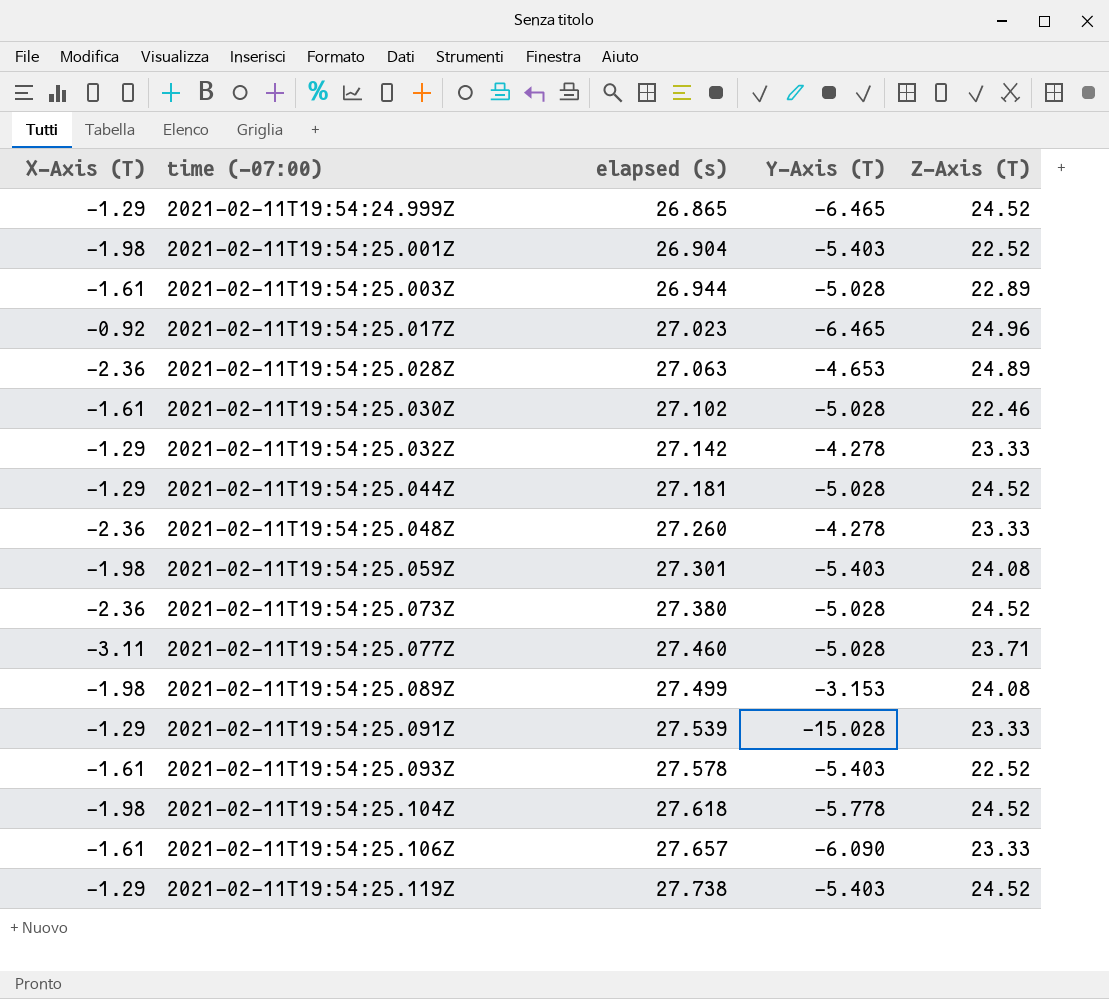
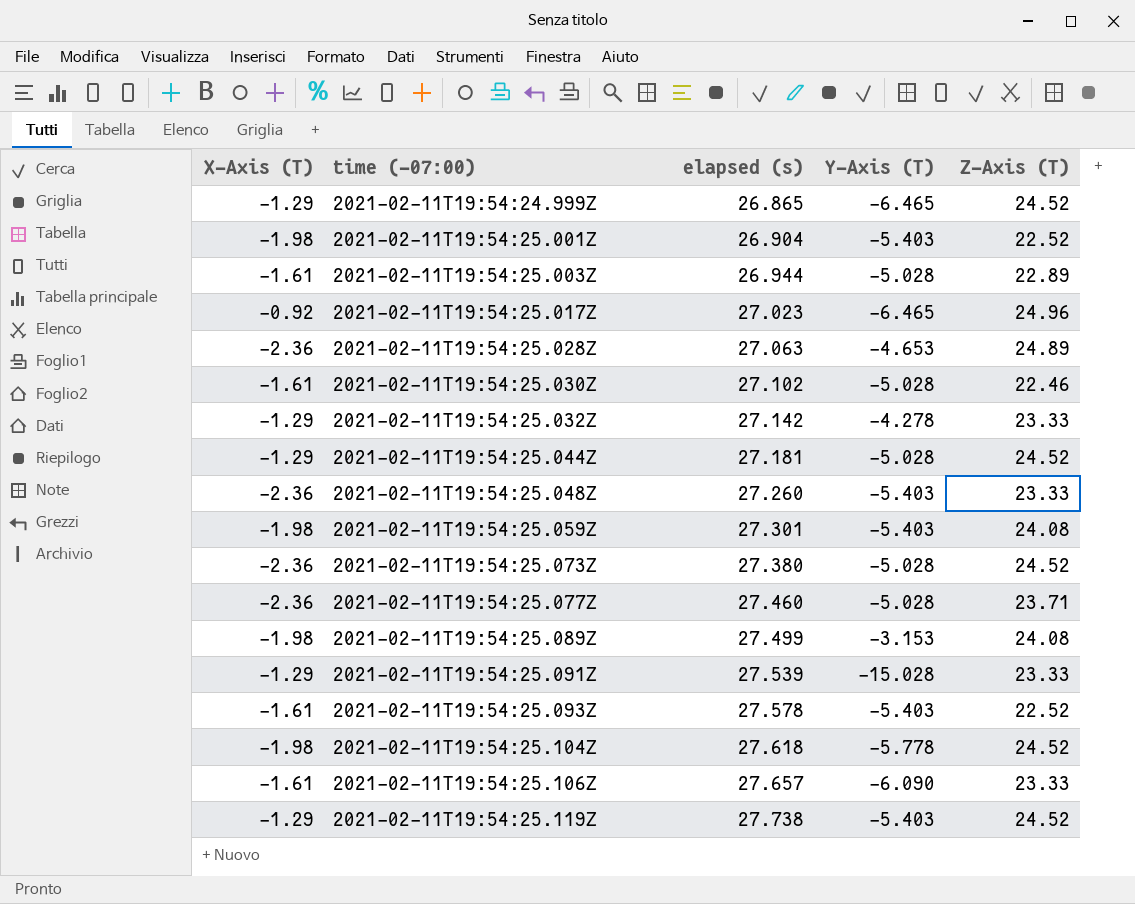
2021-02-11T19:54:25.048Z | Y-Axis (T): -4.278 -> -5.403
2021-02-11T19:54:25.077Z | X-Axis (T): -3.11 -> -2.36

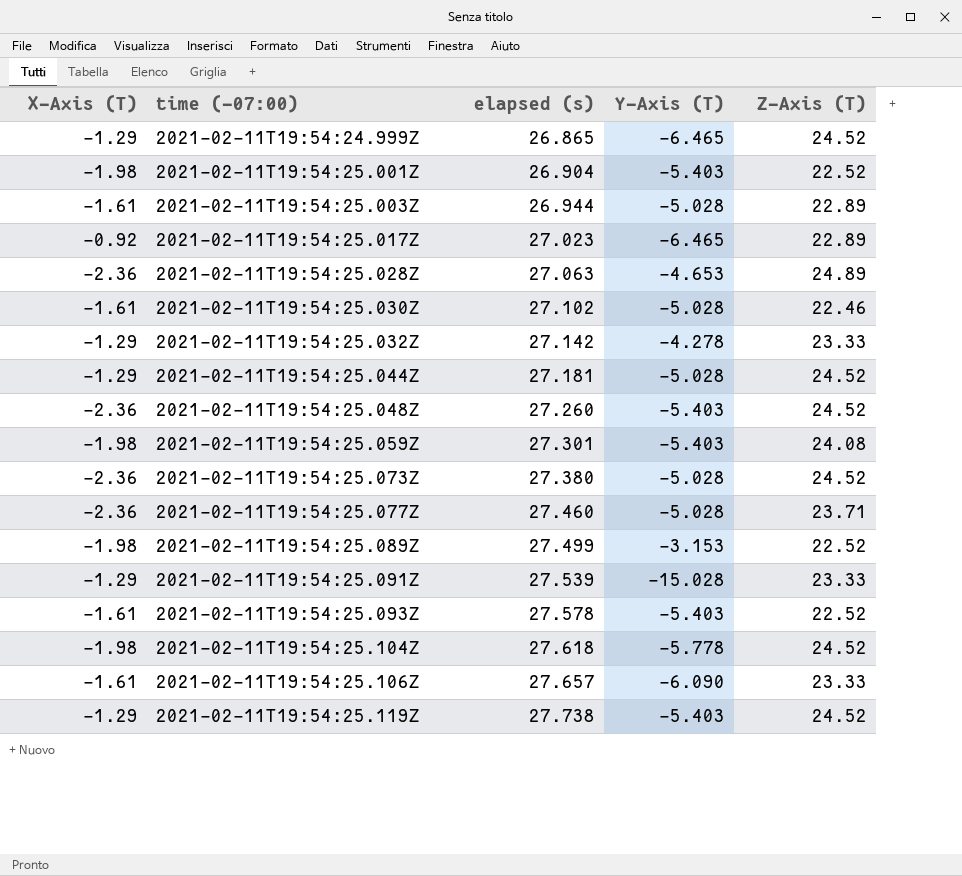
2021-02-11T19:54:25.017Z | Z-Axis (T): 24.96 -> 22.89
2021-02-11T19:54:25.048Z | Z-Axis (T): 23.33 -> 24.52
2021-02-11T19:54:25.089Z | Z-Axis (T): 24.08 -> 22.52

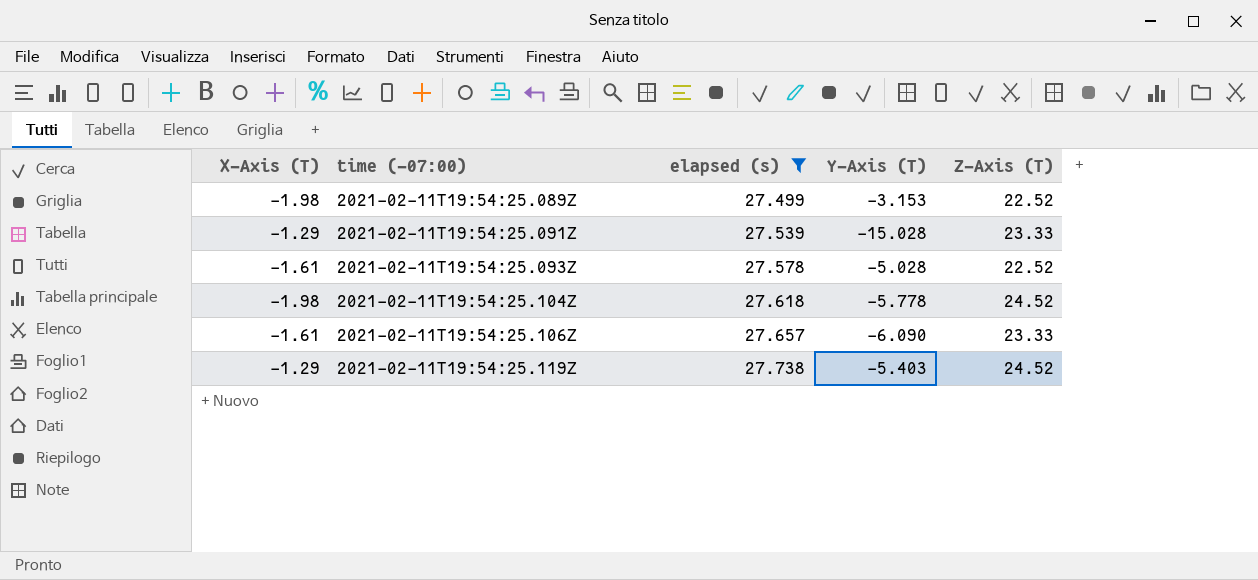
filter: none -> elapsed (s) >= 27.499
2021-02-11T19:54:25.093Z | Y-Axis (T): -5.403 -> -5.028

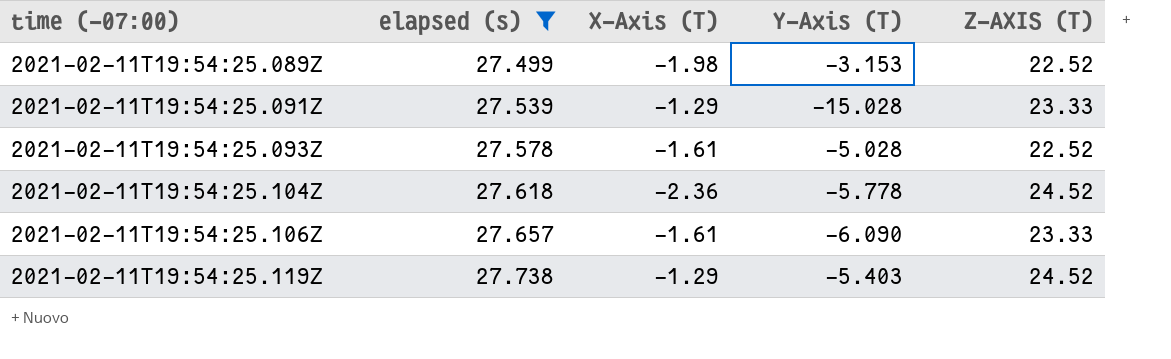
column X-Axis (T) | position: 1 -> 3
column name: Z-Axis (T) -> Z-AXIS (T)
2021-02-11T19:54:25.104Z | X-Axis (T): -1.98 -> -2.36

